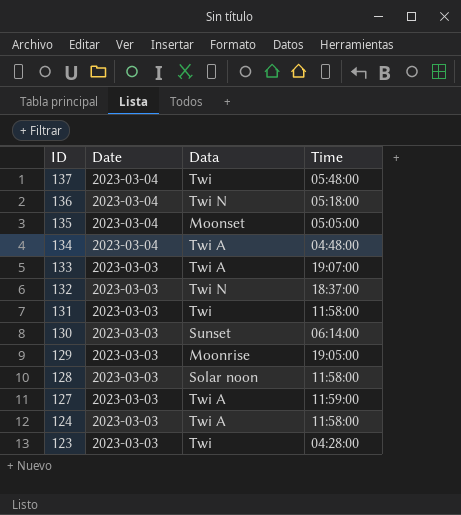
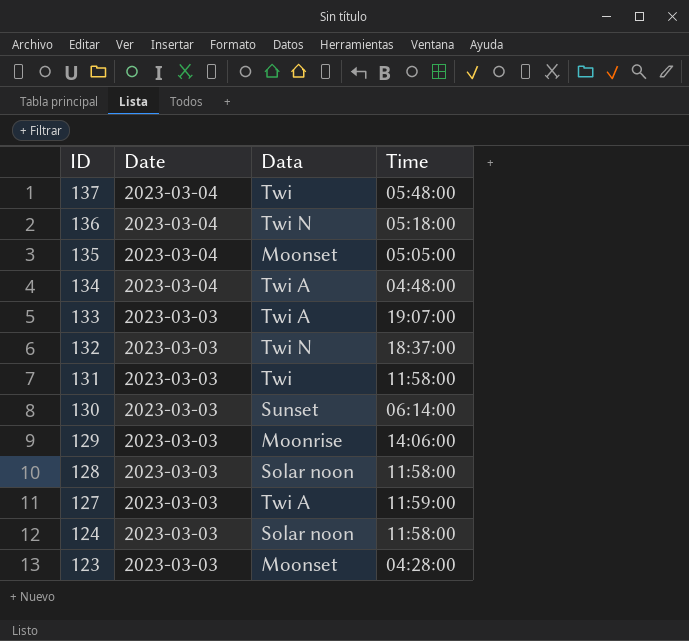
129 | Time: 19:05:00 -> 14:06:00
124 | Data: Twi A -> Solar noon
123 | Data: Twi -> Moonset

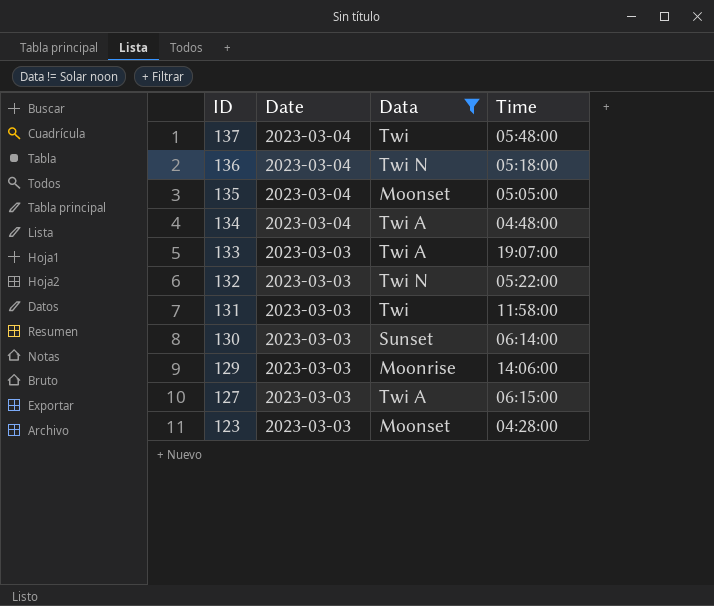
filter: none -> Data != Solar noon
132 | Time: 18:37:00 -> 05:22:00
127 | Time: 11:59:00 -> 06:15:00

